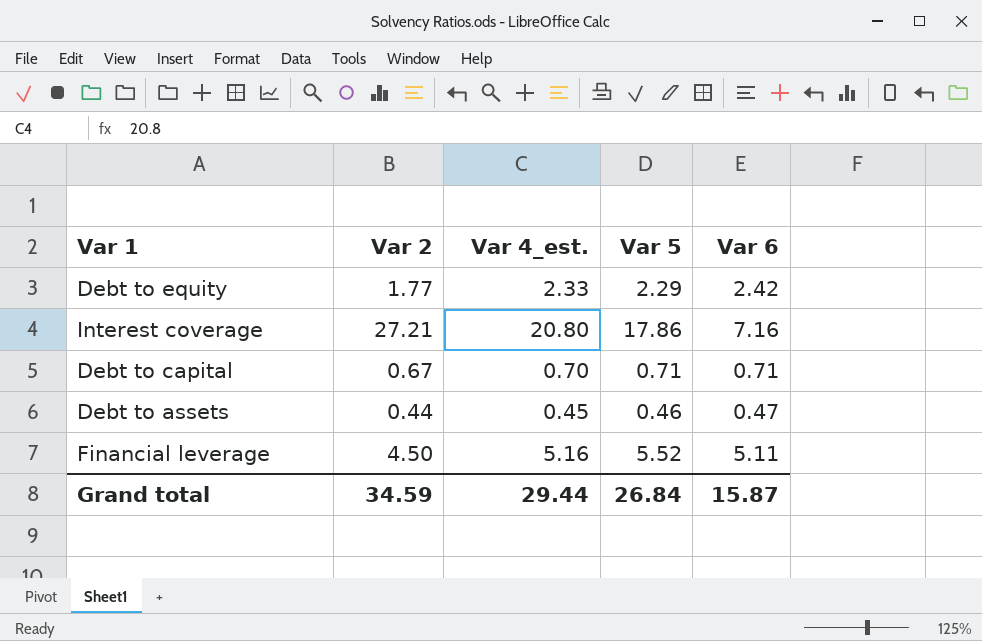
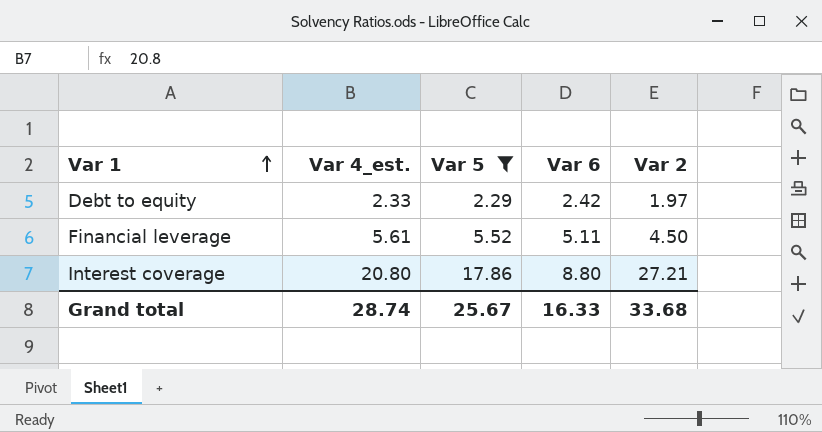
filter: none -> Var 5 >= 2.29
row order: none -> Var 1 ascending
column Var 2 | position: 2 -> 5
Debt to equity | Var 2: 1.77 -> 1.97
Financial leverage | Var 4_est.: 5.16 -> 5.61
Interest coverage | Var 6: 7.16 -> 8.80
Grand total | Var 4_est.: 29.44 -> 28.74
Grand total | Var 5: 26.84 -> 25.67
Grand total | Var 6: 15.87 -> 16.33
Grand total | Var 2: 34.59 -> 33.68

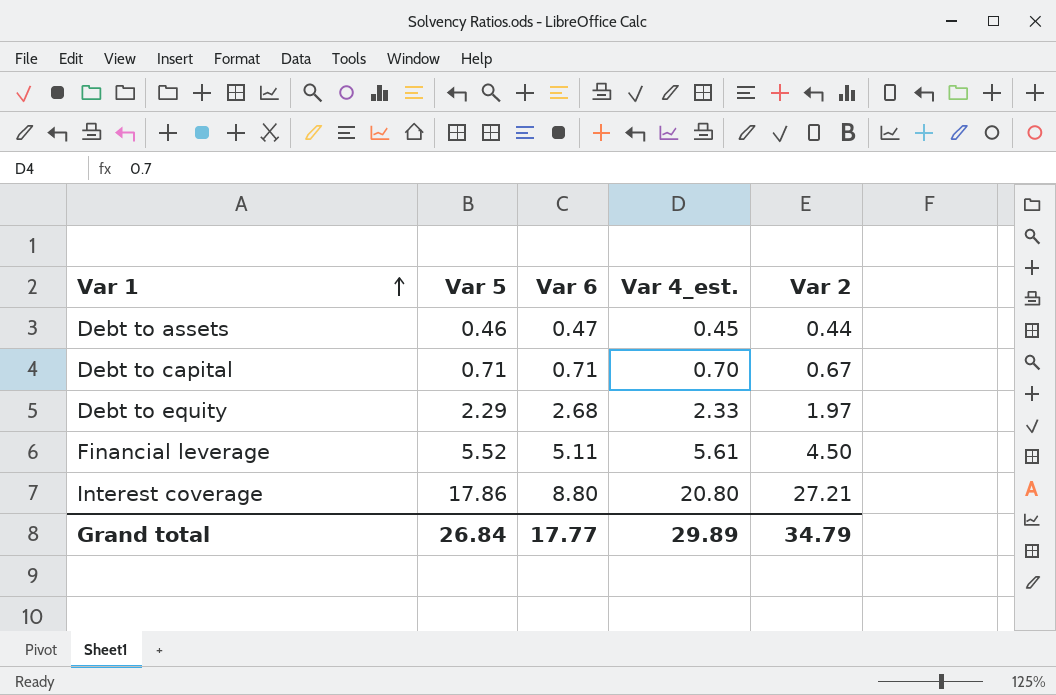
filter: Var 5 >= 2.29 -> none
column Var 4_est. | position: 2 -> 4
Debt to equity | Var 6: 2.42 -> 2.68
Grand total | Var 5: 25.67 -> 26.84
Grand total | Var 6: 16.33 -> 17.77
Grand total | Var 4_est.: 28.74 -> 29.89
Grand total | Var 2: 33.68 -> 34.79

